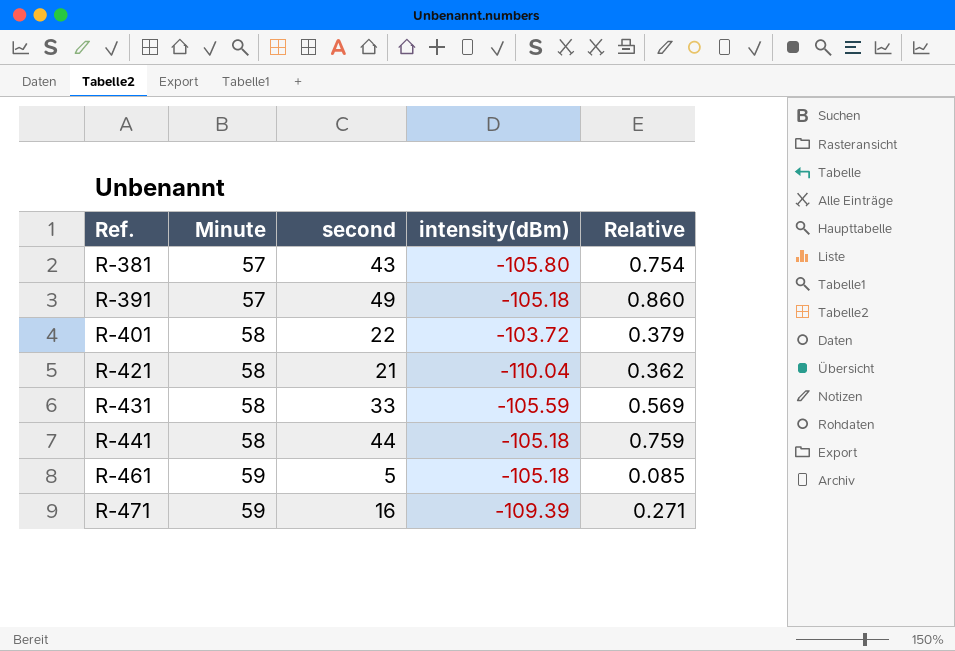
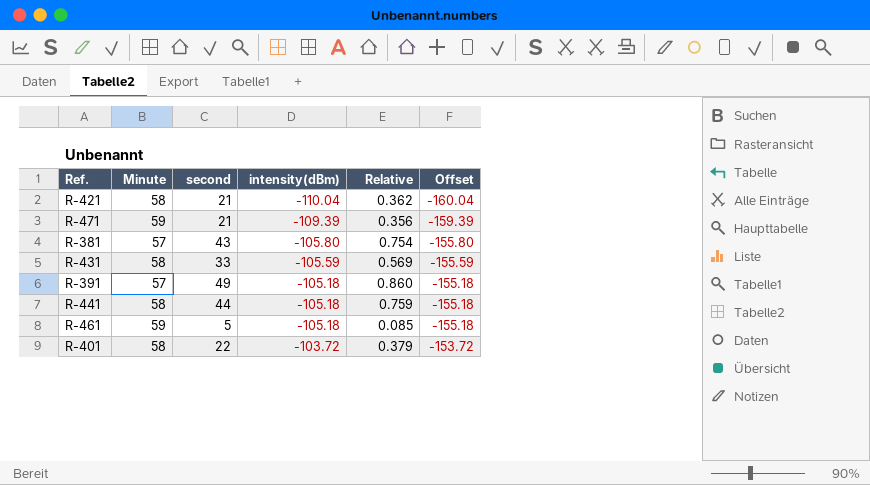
row order: Ref. ascending -> intensity(dBm) ascending
column Offset | formula: none -> [intensity(dBm)] - 50
R-471 | second: 16 -> 21
R-471 | Relative: 0.271 -> 0.356

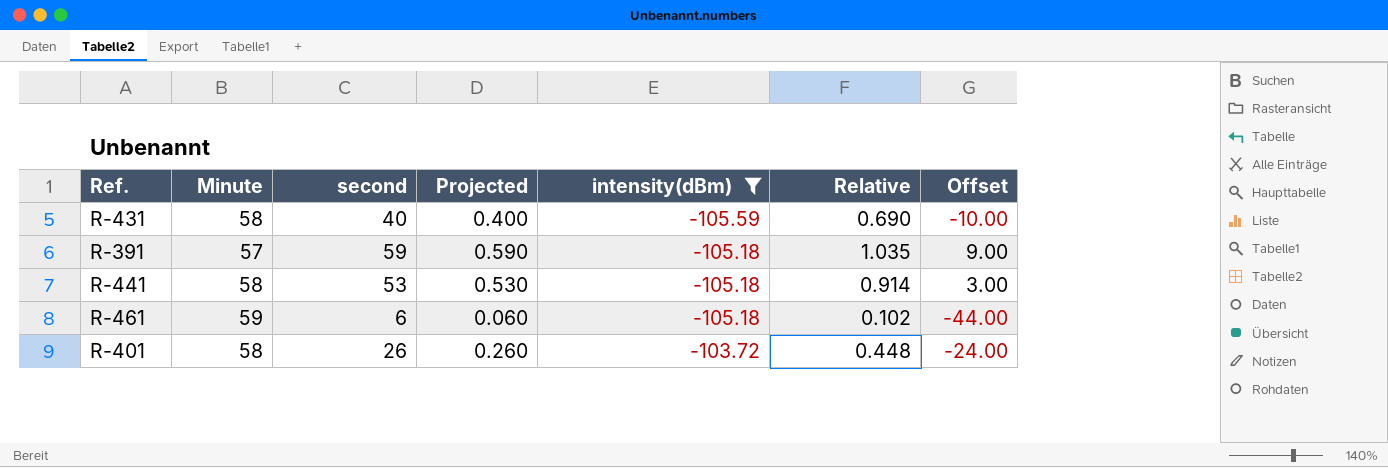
filter: none -> intensity(dBm) >= -105.59
column Projected | formula: none -> [second] * 0.01
column Offset | formula: [intensity(dBm)] - 50 -> [second] - 50
R-431 | second: 33 -> 40
R-431 | Relative: 0.569 -> 0.690
R-391 | second: 49 -> 59
R-391 | Relative: 0.860 -> 1.035
R-441 | second: 44 -> 53
R-441 | Relative: 0.759 -> 0.914
R-461 | second: 5 -> 6
R-461 | Relative: 0.085 -> 0.102
R-401 | second: 22 -> 26
R-401 | Relative: 0.379 -> 0.448

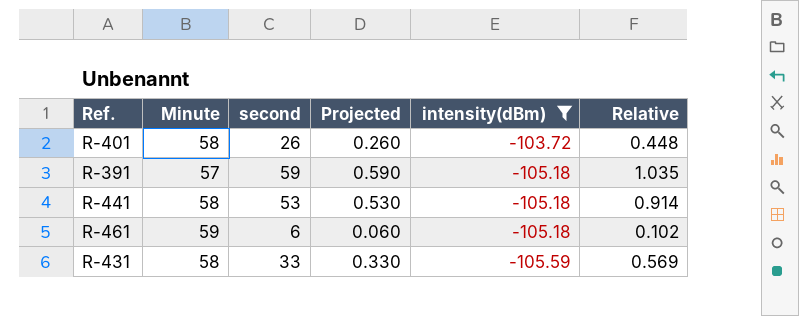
row order: intensity(dBm) ascending -> intensity(dBm) descending
column Offset | formula: [second] - 50 -> none
R-431 | second: 40 -> 33
R-431 | Projected: 0.400 -> 0.330
R-431 | Relative: 0.690 -> 0.569

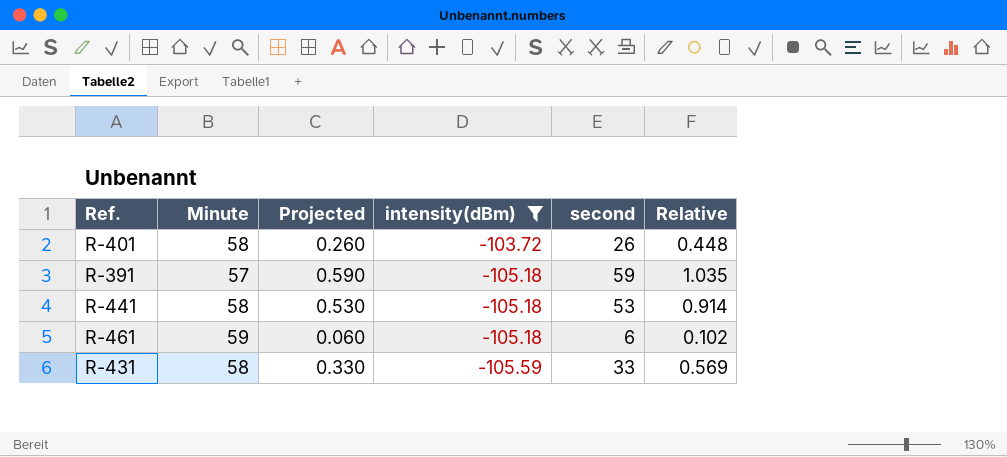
column second | position: 3 -> 5

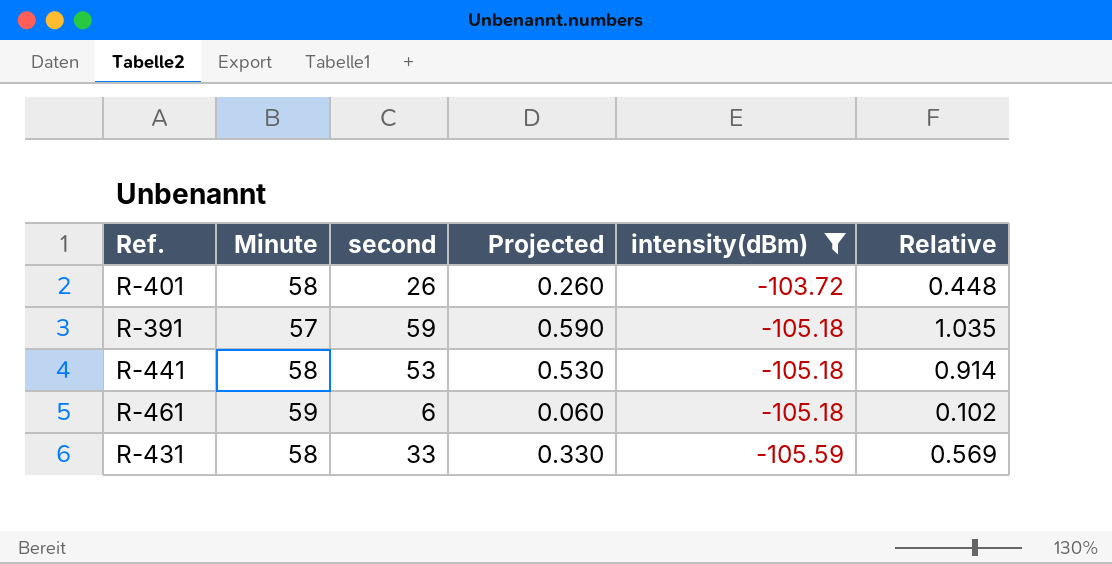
column second | position: 5 -> 3

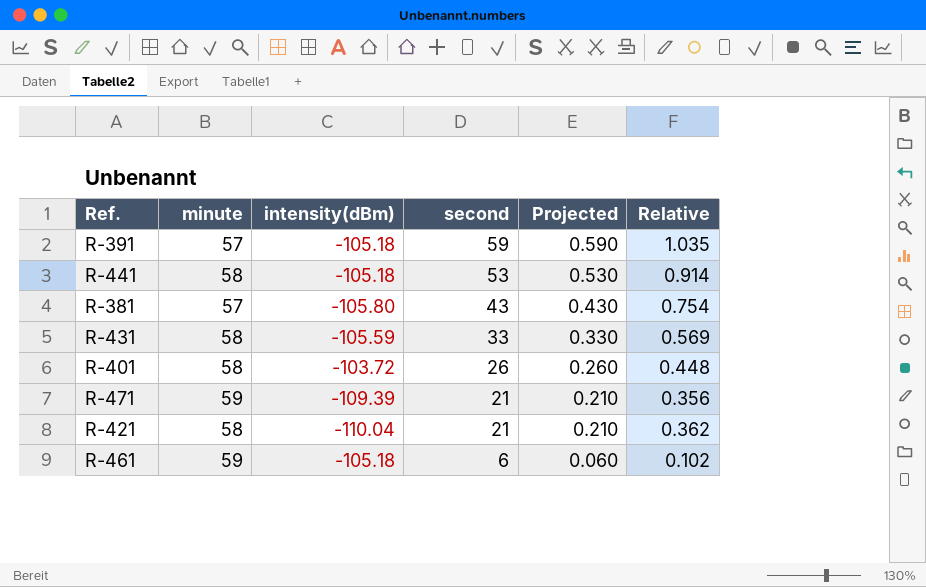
filter: intensity(dBm) >= -105.59 -> none
row order: intensity(dBm) descending -> second descending
column name: Minute -> minute
column intensity(dBm) | position: 5 -> 3

